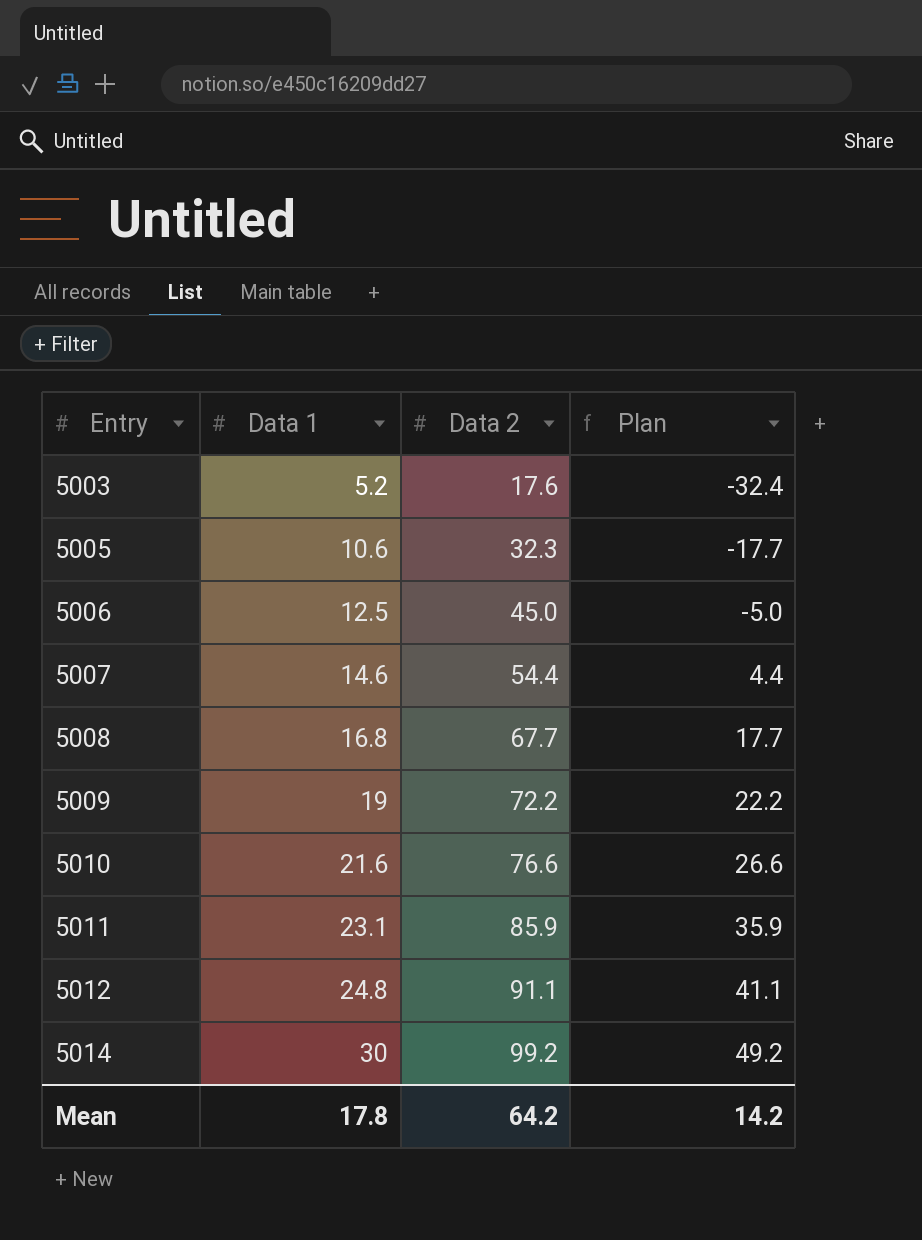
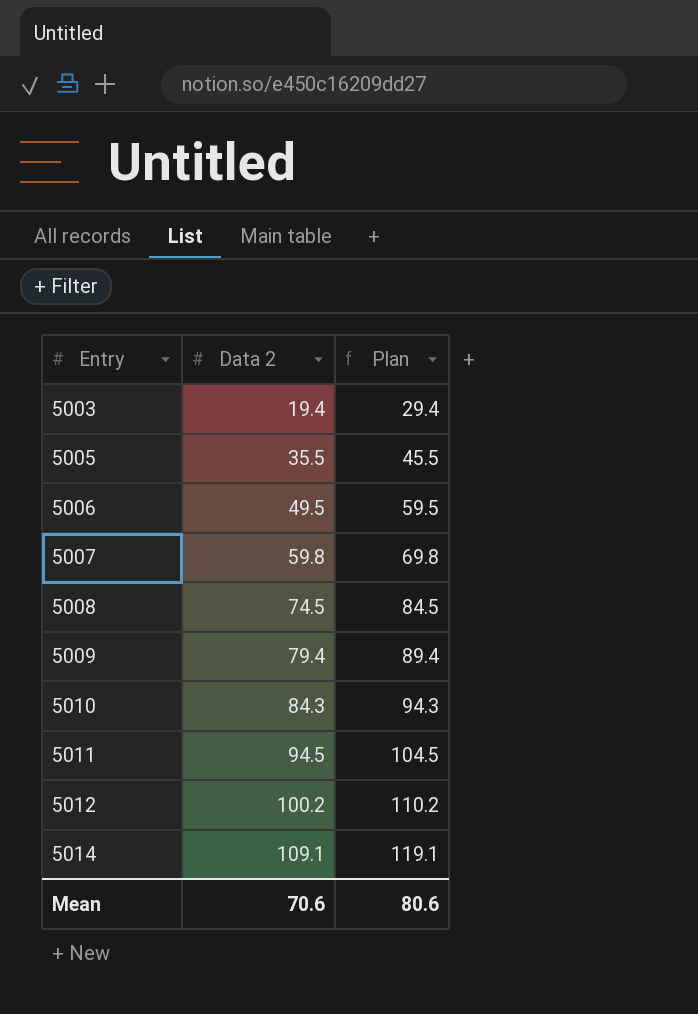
column Data 1 | position: 2 -> none
column Plan | formula: [Data 2] - 50 -> [Data 2] + 10
5003 | Data 2: 17.6 -> 19.4
5005 | Data 2: 32.3 -> 35.5
5006 | Data 2: 45.0 -> 49.5
5007 | Data 2: 54.4 -> 59.8
5008 | Data 2: 67.7 -> 74.5
5009 | Data 2: 72.2 -> 79.4
5010 | Data 2: 76.6 -> 84.3
5011 | Data 2: 85.9 -> 94.5
5012 | Data 2: 91.1 -> 100.2
5014 | Data 2: 99.2 -> 109.1
Mean | Data 2: 64.2 -> 70.6
Mean | Plan: 14.2 -> 80.6

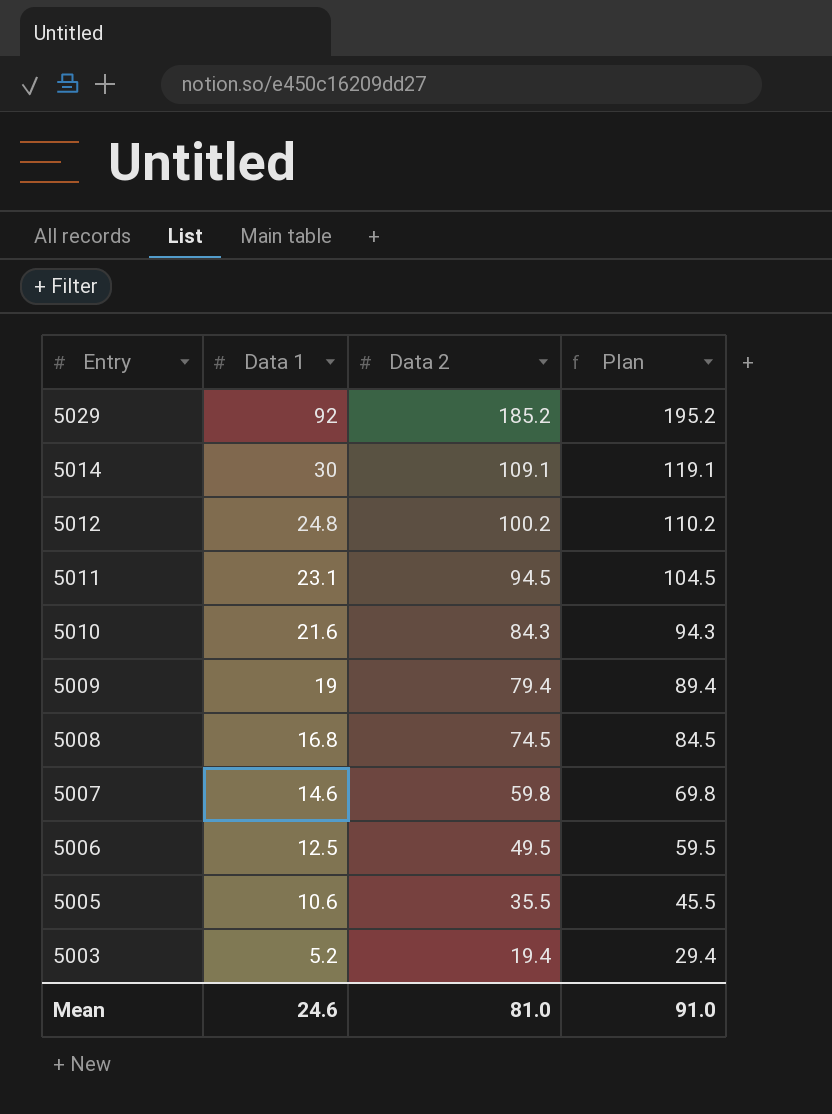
row order: Entry ascending -> Entry descending
column Data 1 | position: none -> 2
row 5029: none -> 92 | 185.2 | 195.2
Mean | Data 2: 70.6 -> 81.0
Mean | Plan: 80.6 -> 91.0

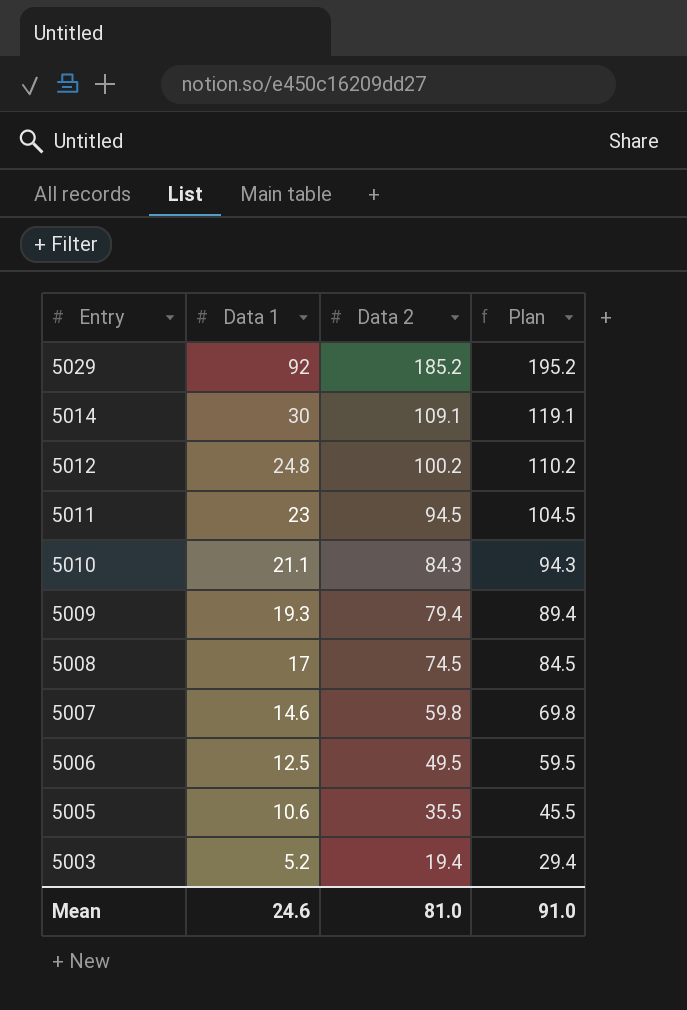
5011 | Data 1: 23.1 -> 23
5010 | Data 1: 21.6 -> 21.1
5009 | Data 1: 19 -> 19.3
5008 | Data 1: 16.8 -> 17

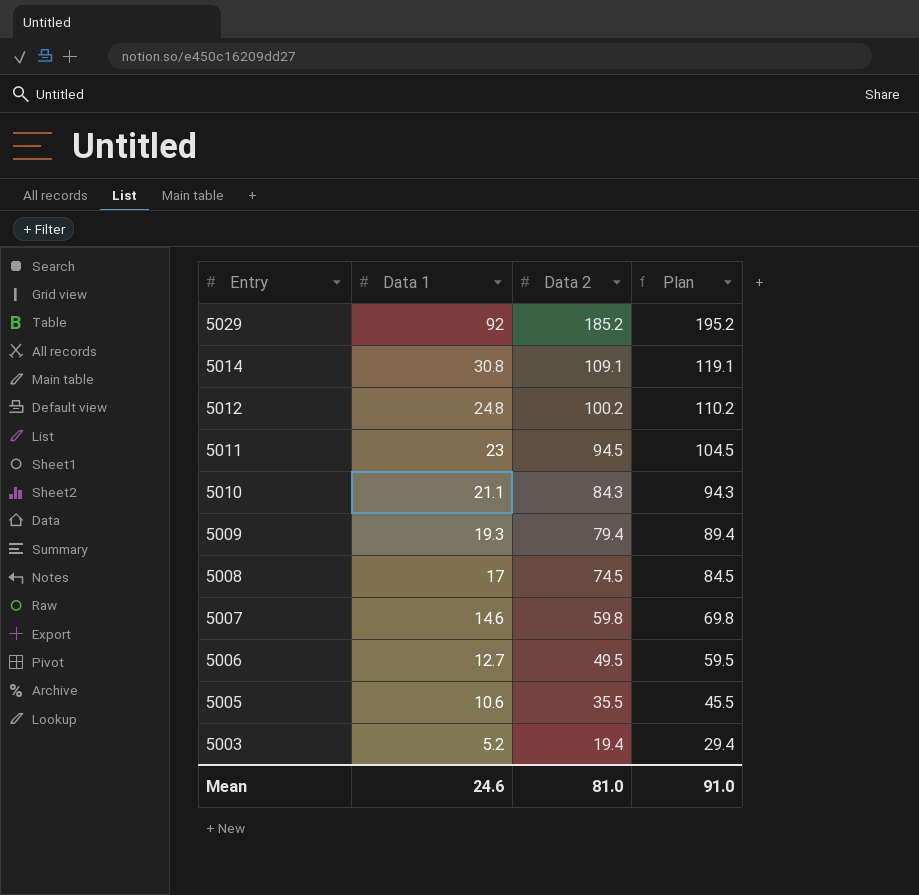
5014 | Data 1: 30 -> 30.8
5006 | Data 1: 12.5 -> 12.7

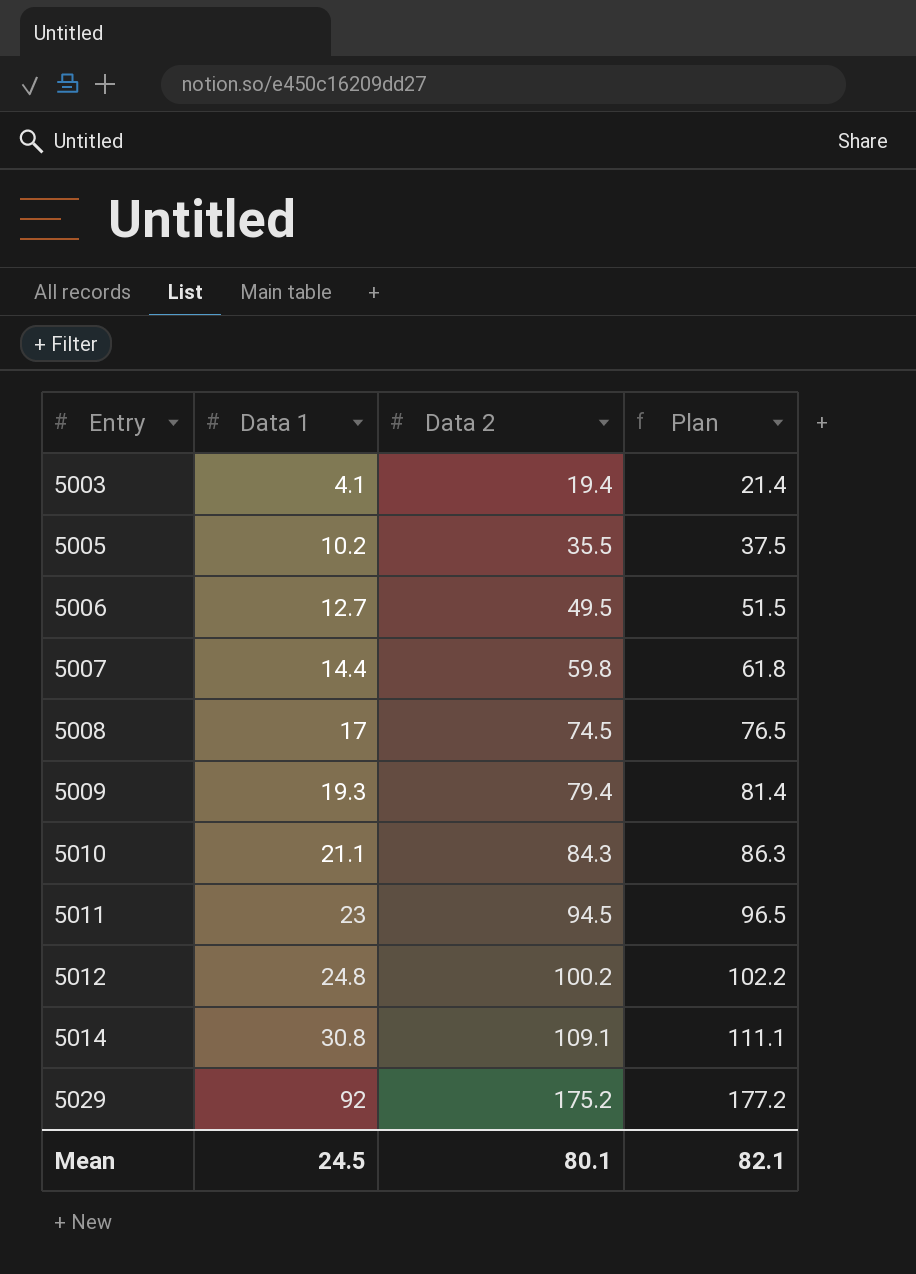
row order: Entry descending -> Entry ascending
column Plan | formula: [Data 2] + 10 -> [Data 2] + 2
5003 | Data 1: 5.2 -> 4.1
5005 | Data 1: 10.6 -> 10.2
5007 | Data 1: 14.6 -> 14.4
5029 | Data 2: 185.2 -> 175.2
Mean | Data 1: 24.6 -> 24.5
Mean | Data 2: 81.0 -> 80.1
Mean | Plan: 91.0 -> 82.1

